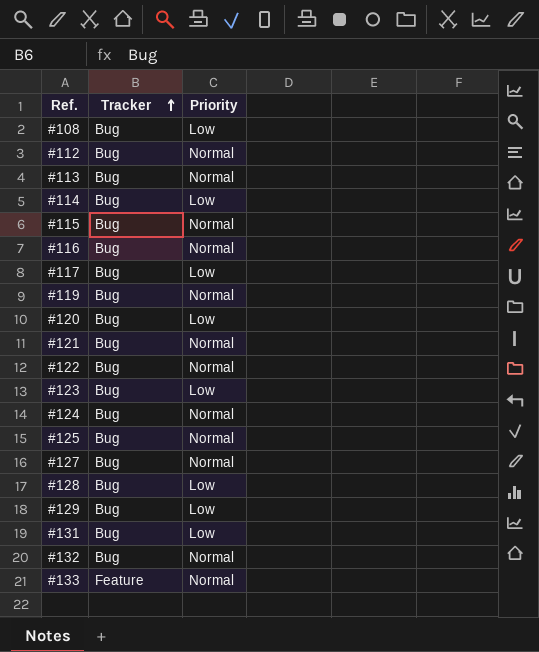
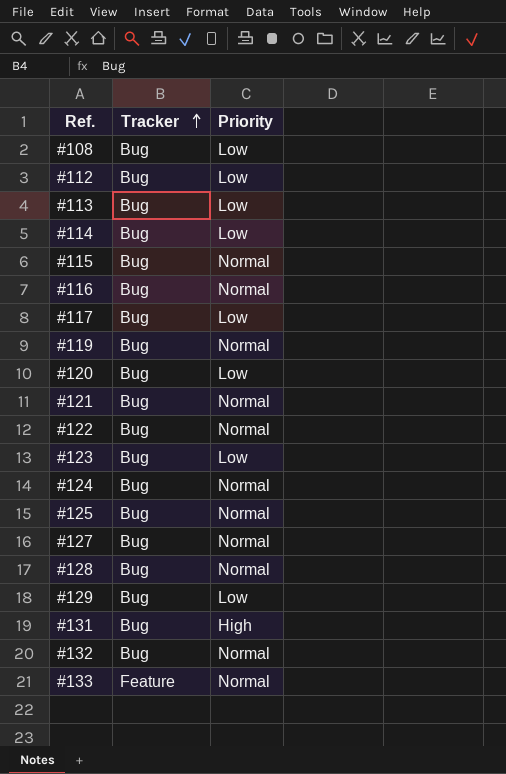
#112 | Priority: Normal -> Low
#113 | Priority: Normal -> Low
#128 | Priority: Low -> Normal
#131 | Priority: Low -> High

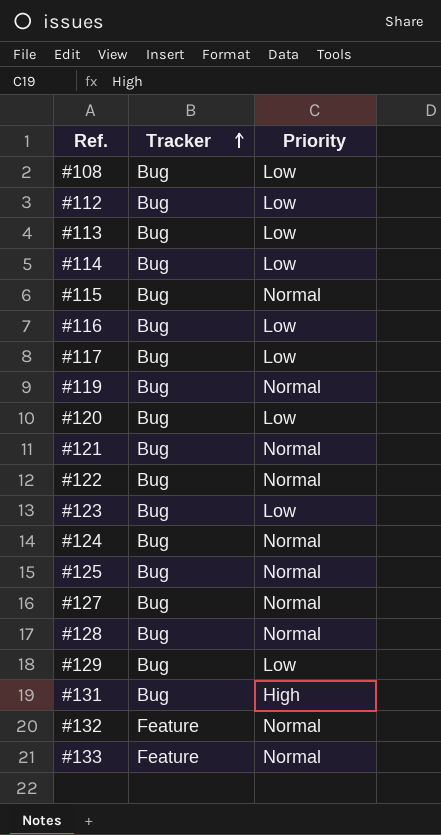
#116 | Priority: Normal -> Low
#132 | Tracker: Bug -> Feature

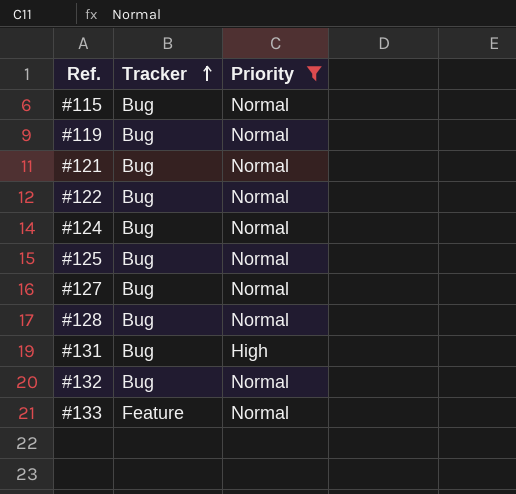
filter: none -> Priority != Low
#132 | Tracker: Feature -> Bug

